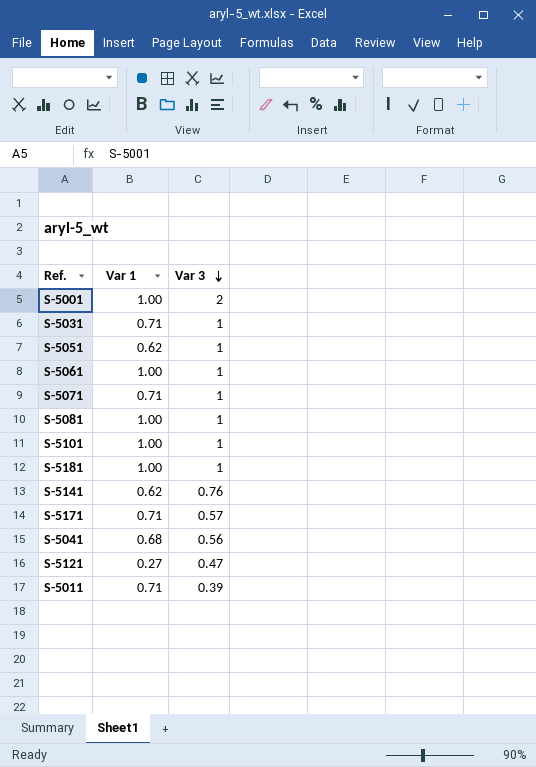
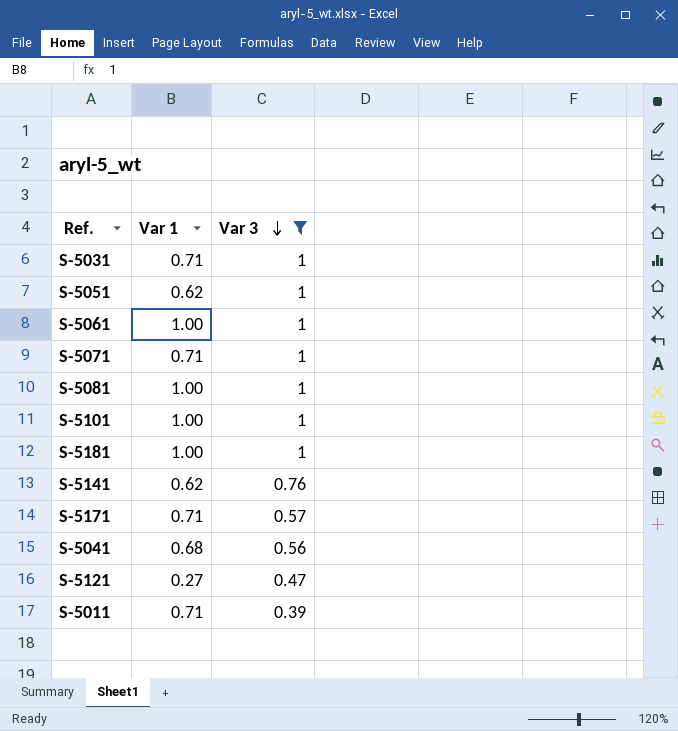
filter: none -> Var 3 != 2

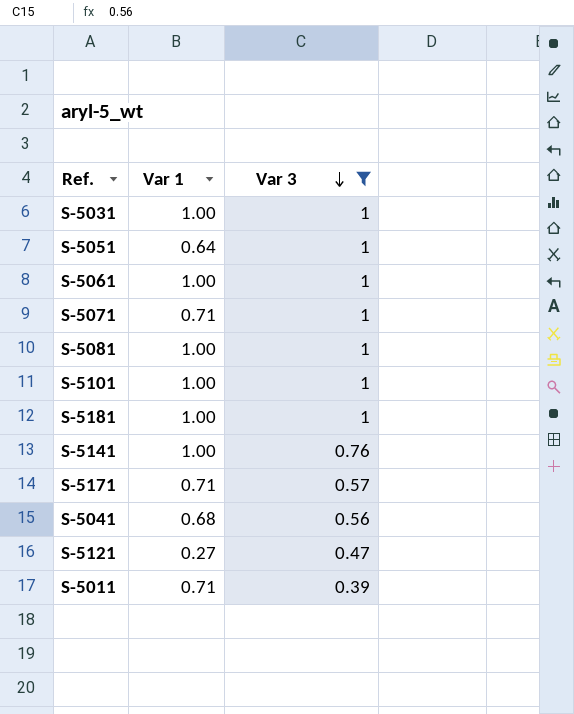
S-5031 | Var 1: 0.71 -> 1.00
S-5051 | Var 1: 0.62 -> 0.64
S-5141 | Var 1: 0.62 -> 1.00

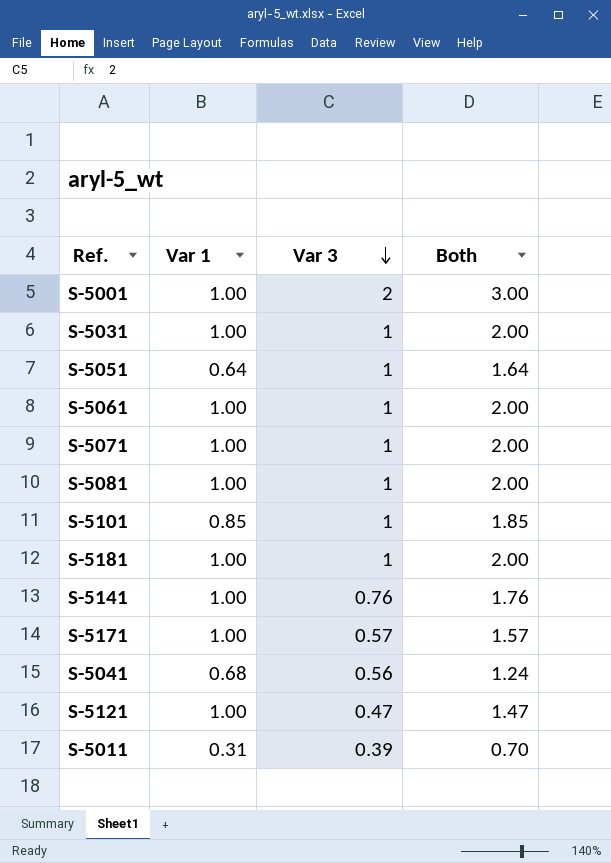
filter: Var 3 != 2 -> none
column Both | formula: none -> [Var 1] + [Var 3]
S-5071 | Var 1: 0.71 -> 1.00
S-5101 | Var 1: 1.00 -> 0.85
S-5171 | Var 1: 0.71 -> 1.00
S-5121 | Var 1: 0.27 -> 1.00
S-5011 | Var 1: 0.71 -> 0.31

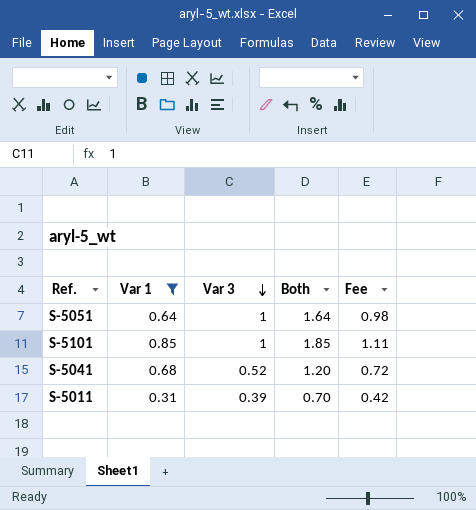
filter: none -> Var 1 != 1.00
column Fee | formula: none -> [Both] * 0.6
S-5041 | Var 3: 0.56 -> 0.52
S-5041 | Both: 1.24 -> 1.20

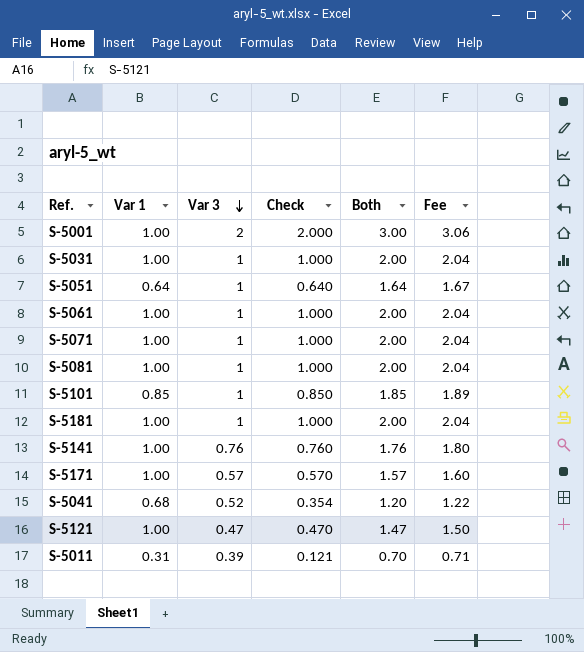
filter: Var 1 != 1.00 -> none
column Check | formula: none -> [Var 1] * [Var 3]
column Fee | formula: [Both] * 0.6 -> [Both] * 1.02

